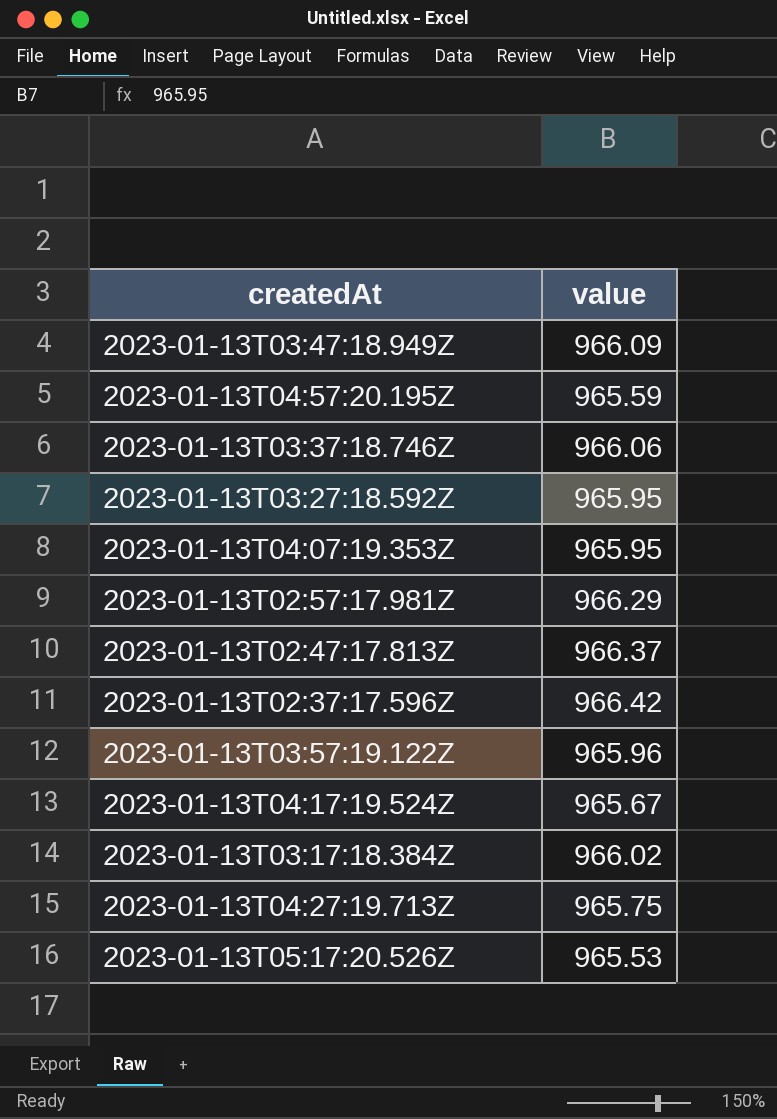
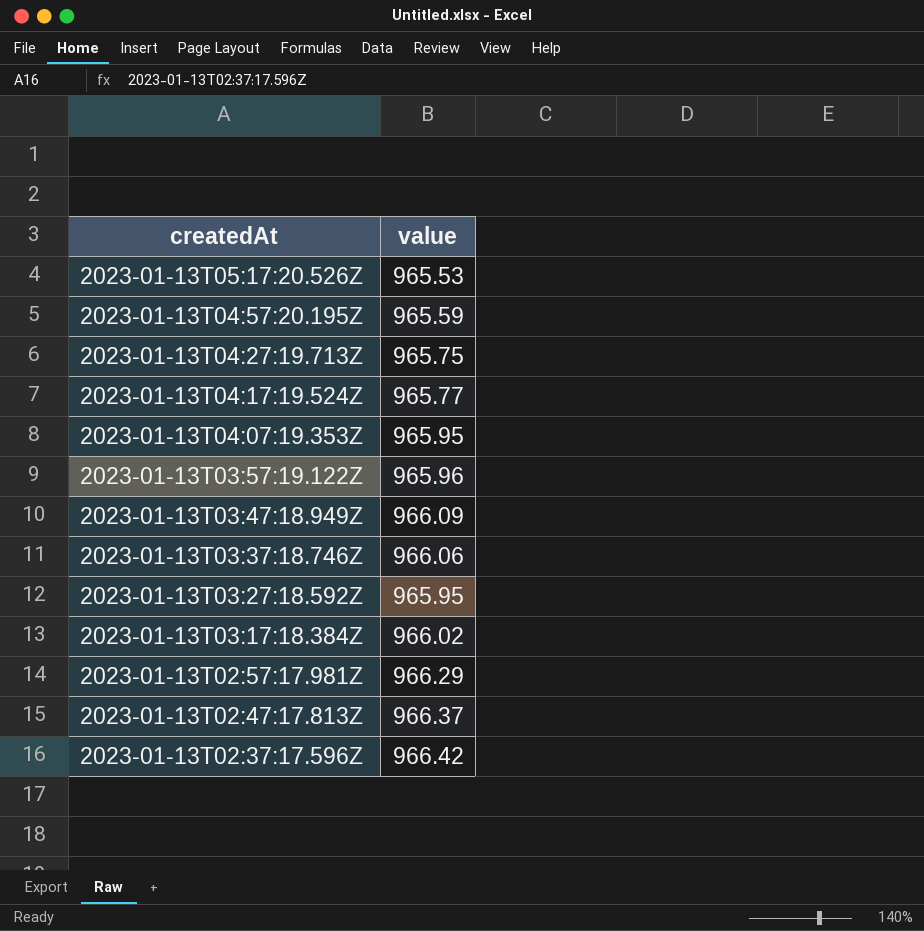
row order: none -> createdAt descending
2023-01-13T04:17:19.524Z | value: 965.67 -> 965.77

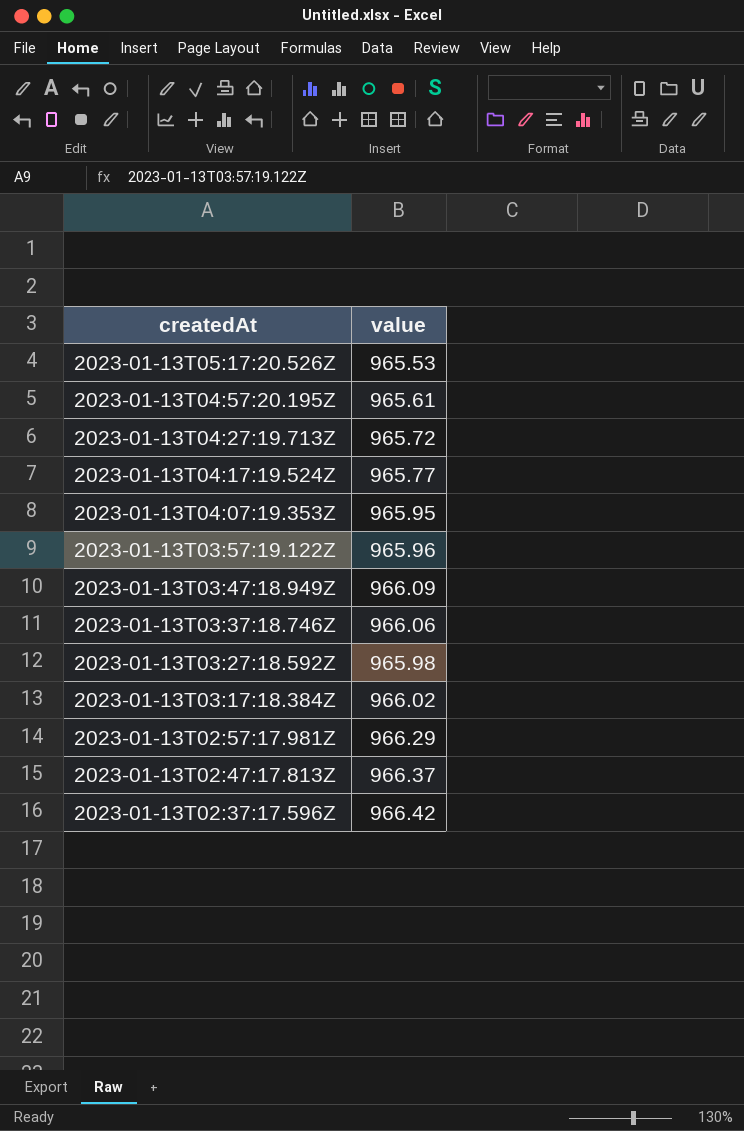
2023-01-13T04:57:20.195Z | value: 965.59 -> 965.61
2023-01-13T04:27:19.713Z | value: 965.75 -> 965.72
2023-01-13T03:27:18.592Z | value: 965.95 -> 965.98

